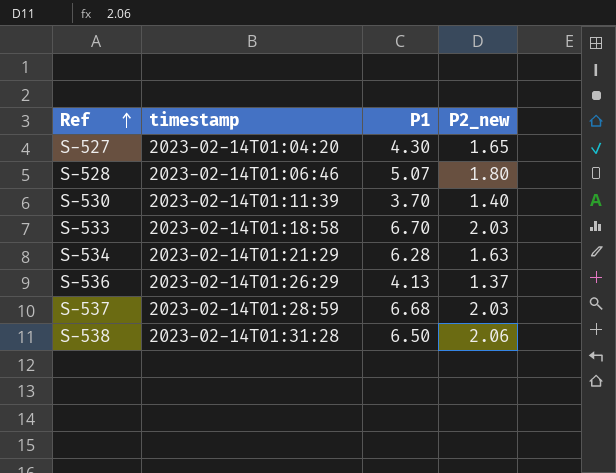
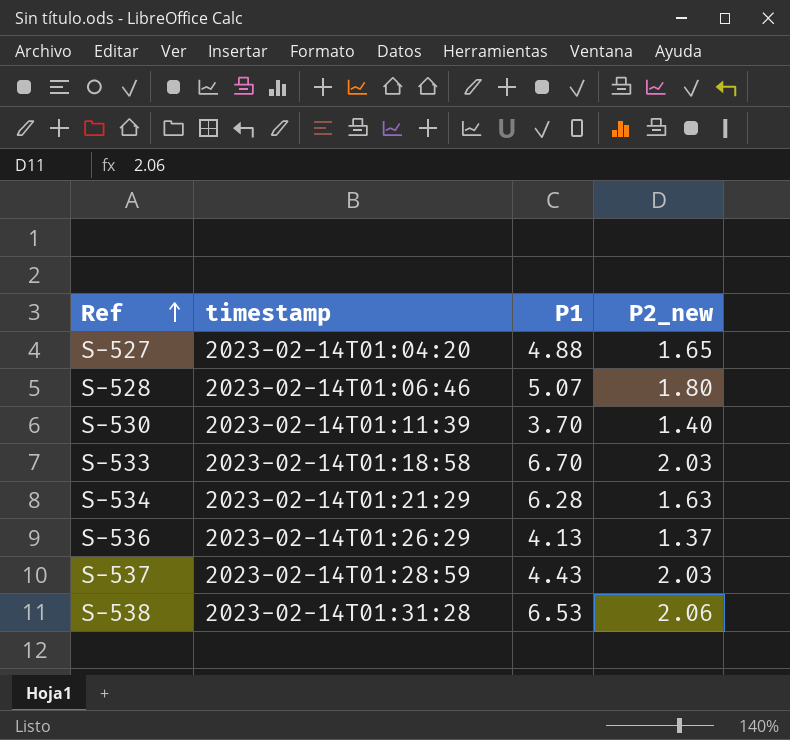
S-527 | P1: 4.30 -> 4.88
S-537 | P1: 6.68 -> 4.43
S-538 | P1: 6.50 -> 6.53

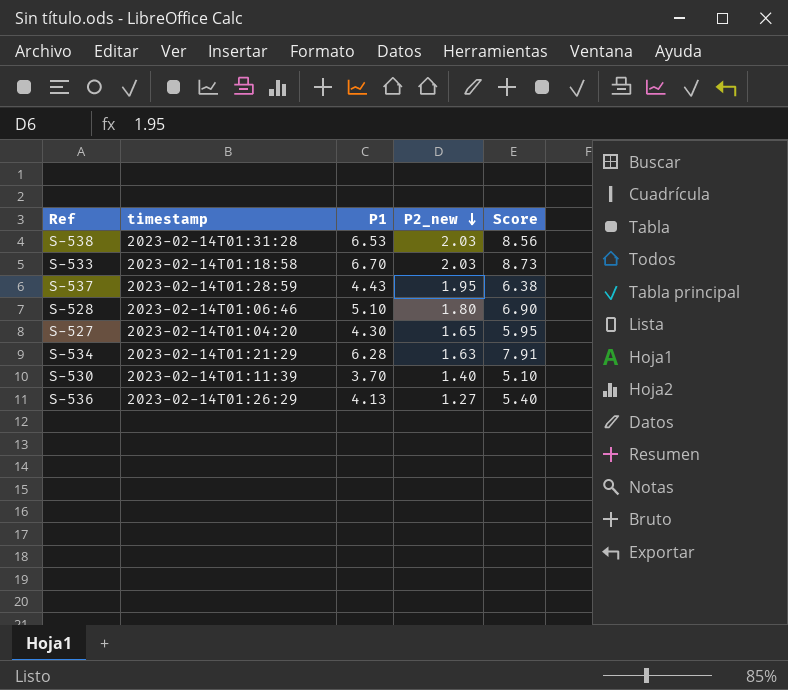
row order: Ref ascending -> P2_new descending
column Score | formula: none -> [P1] + [P2_new]
S-538 | P2_new: 2.06 -> 2.03
S-537 | P2_new: 2.03 -> 1.95
S-528 | P1: 5.07 -> 5.10
S-527 | P1: 4.88 -> 4.30
S-536 | P2_new: 1.37 -> 1.27

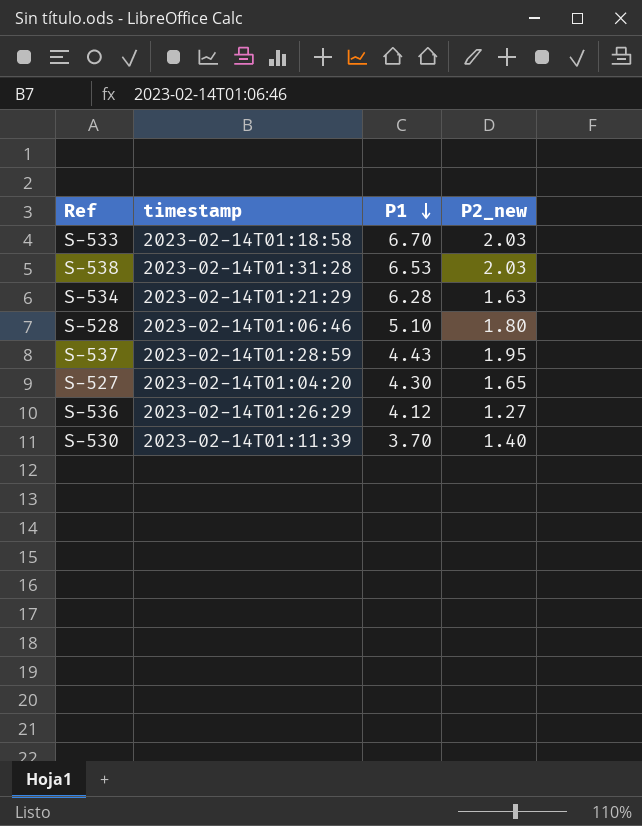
row order: P2_new descending -> P1 descending
column Score | formula: [P1] + [P2_new] -> none
S-536 | P1: 4.13 -> 4.12

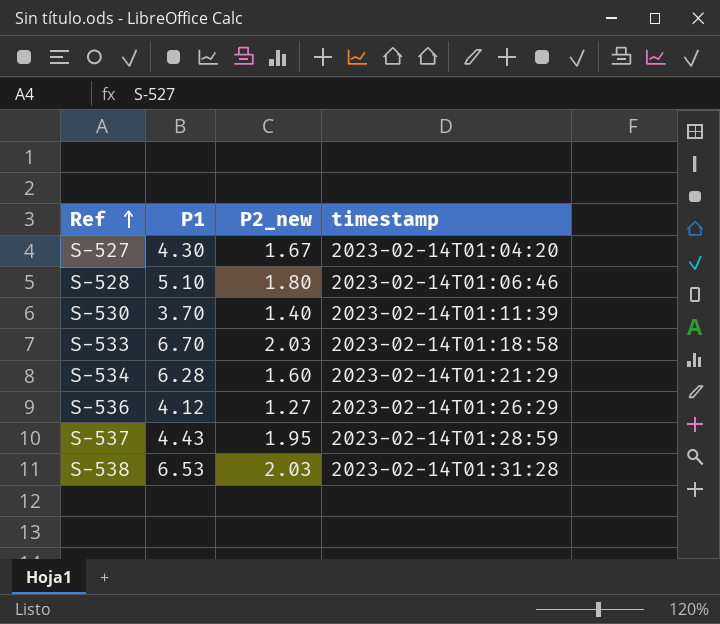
row order: P1 descending -> Ref ascending
column timestamp | position: 2 -> 4
S-527 | P2_new: 1.65 -> 1.67
S-534 | P2_new: 1.63 -> 1.60

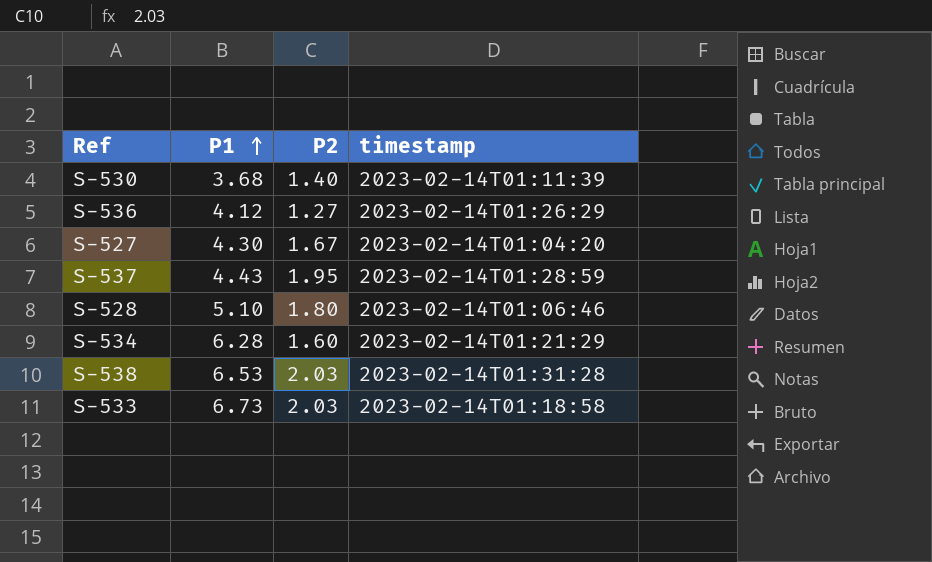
row order: Ref ascending -> P1 ascending
column name: P2_new -> P2
S-530 | P1: 3.70 -> 3.68
S-533 | P1: 6.70 -> 6.73

